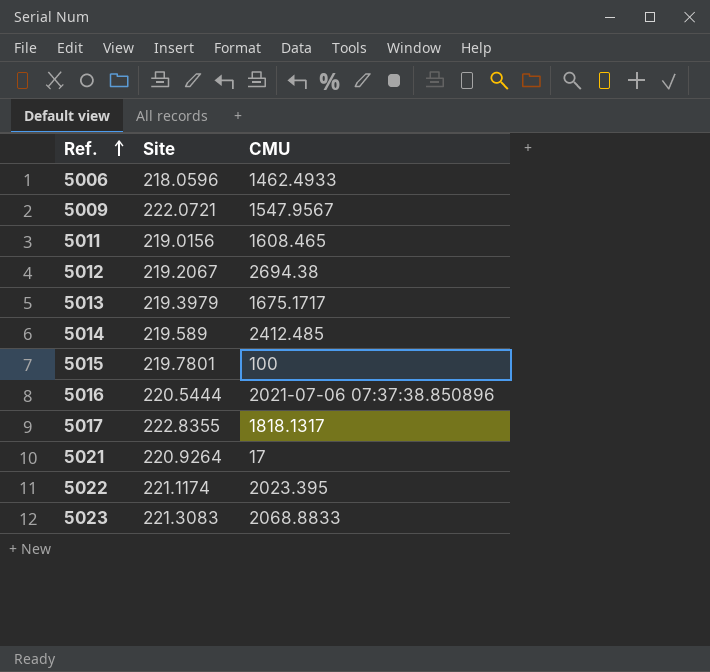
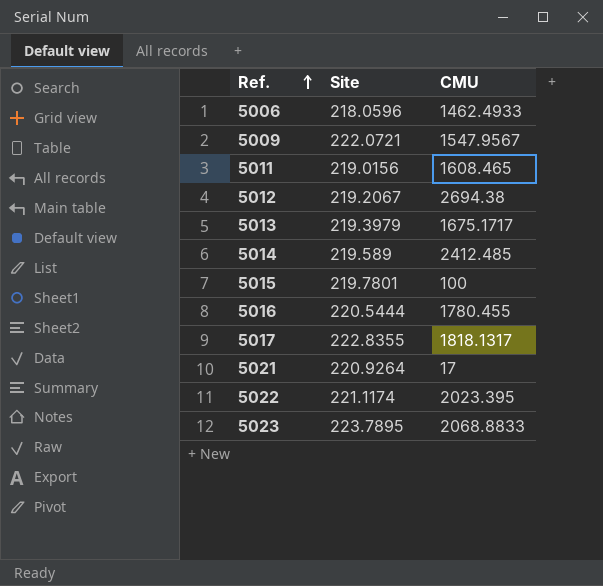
5016 | CMU: 2021-07-06 07:37:38.850896 -> 1780.455
5023 | Site: 221.3083 -> 223.7895

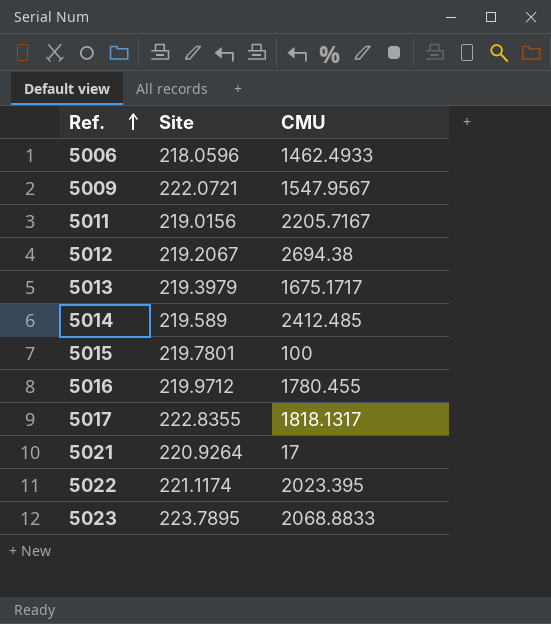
5011 | CMU: 1608.465 -> 2205.7167
5016 | Site: 220.5444 -> 219.9712

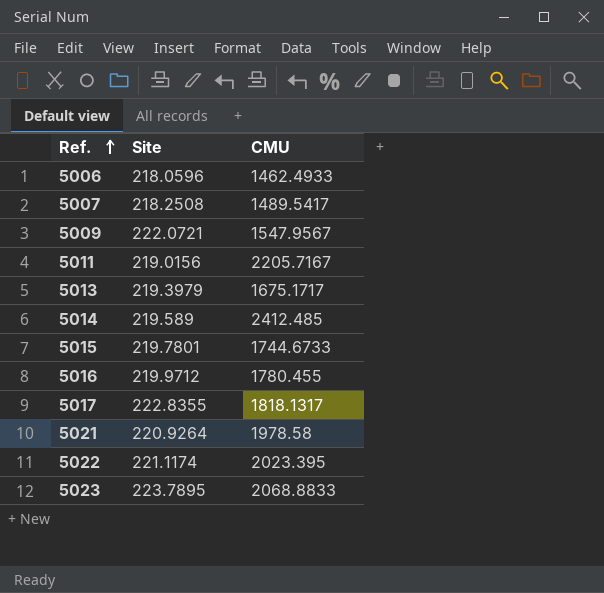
row 5012: 219.2067 | 2694.38 -> none
row 5007: none -> 218.2508 | 1489.5417
5015 | CMU: 100 -> 1744.6733
5021 | CMU: 17 -> 1978.58

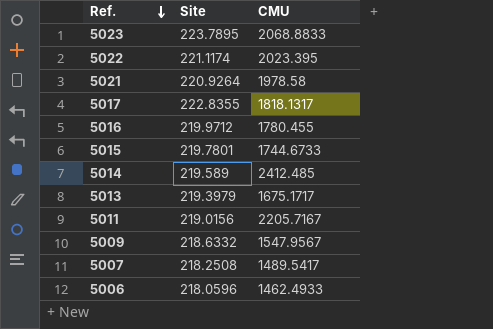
row order: Ref. ascending -> Ref. descending
5009 | Site: 222.0721 -> 218.6332

